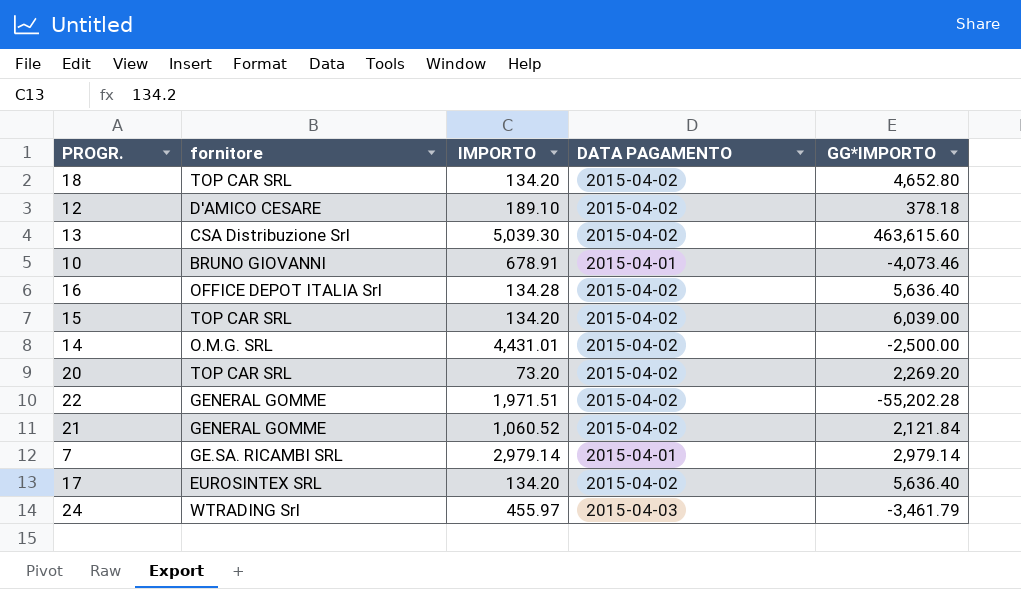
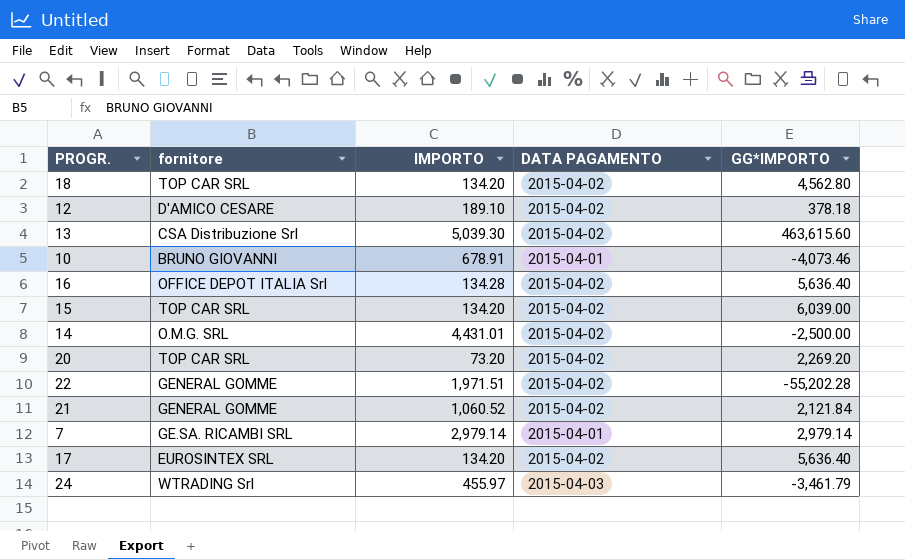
18 | GG*IMPORTO: 4,652.80 -> 4,562.80

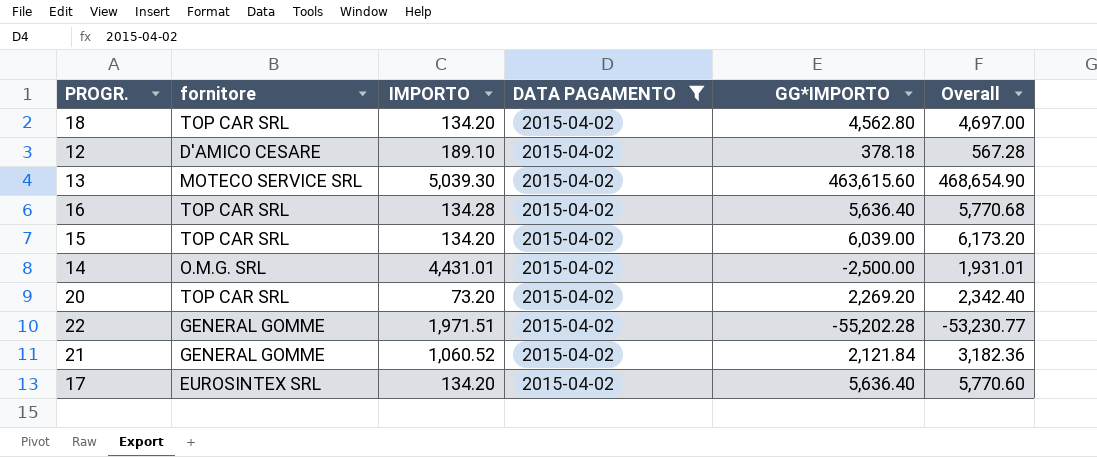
filter: none -> DATA PAGAMENTO = 2015-04-02
column Overall | formula: none -> [IMPORTO] + [GG*IMPORTO]
13 | fornitore: CSA Distribuzione Srl -> MOTECO SERVICE SRL
16 | fornitore: OFFICE DEPOT ITALIA Srl -> TOP CAR SRL

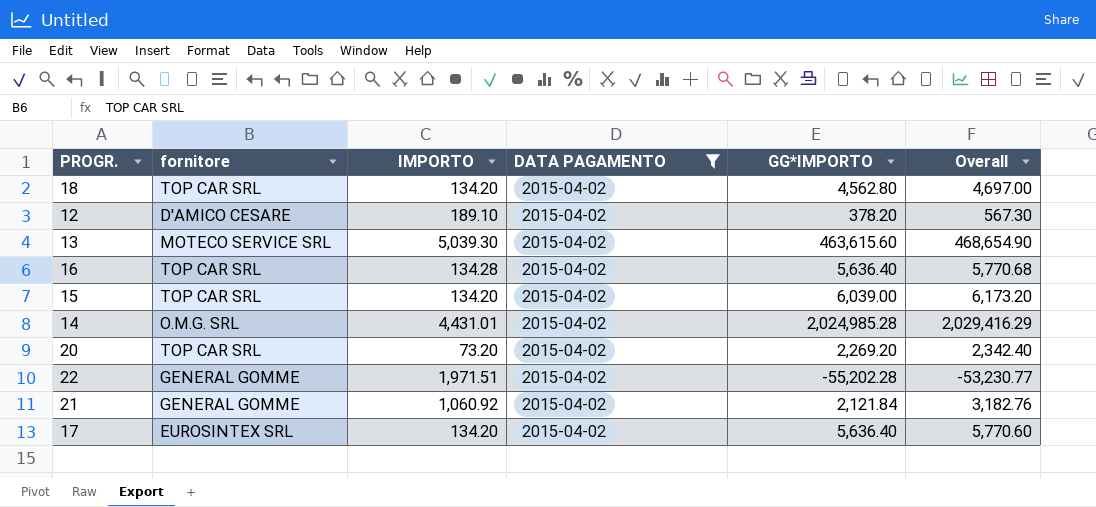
12 | GG*IMPORTO: 378.18 -> 378.20
12 | Overall: 567.28 -> 567.30
14 | GG*IMPORTO: -2,500.00 -> 2,024,985.28
14 | Overall: 1,931.01 -> 2,029,416.29
21 | IMPORTO: 1,060.52 -> 1,060.92
21 | Overall: 3,182.36 -> 3,182.76

